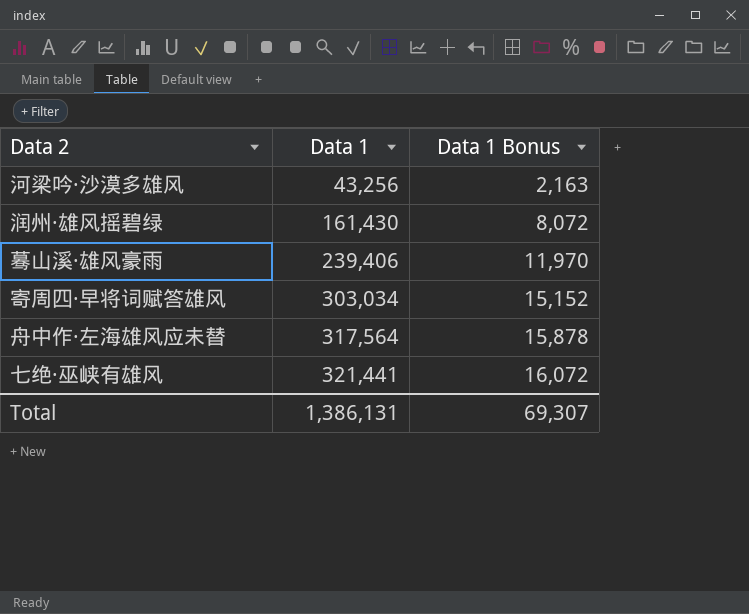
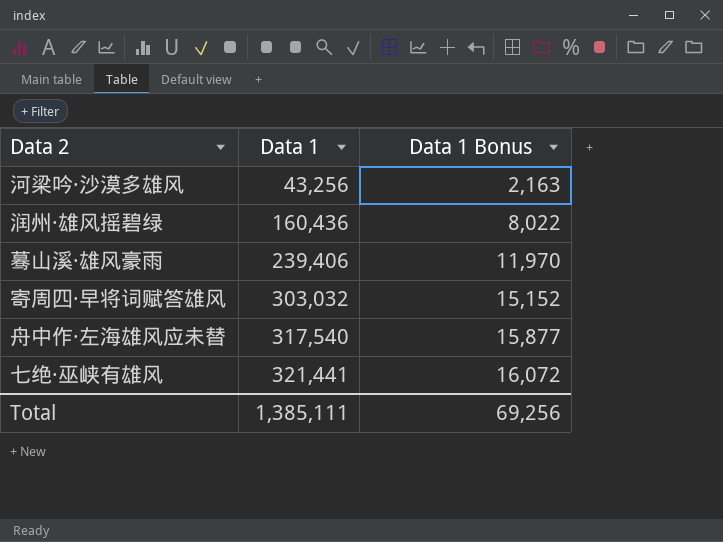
润州·雄风摇碧绿 | Data 1: 161,430 -> 160,436
润州·雄风摇碧绿 | Data 1 Bonus: 8,072 -> 8,022
寄周四·早将词赋答雄风 | Data 1: 303,034 -> 303,032
舟中作·左海雄风应未替 | Data 1: 317,564 -> 317,540
舟中作·左海雄风应未替 | Data 1 Bonus: 15,878 -> 15,877
Total | Data 1: 1,386,131 -> 1,385,111
Total | Data 1 Bonus: 69,307 -> 69,256

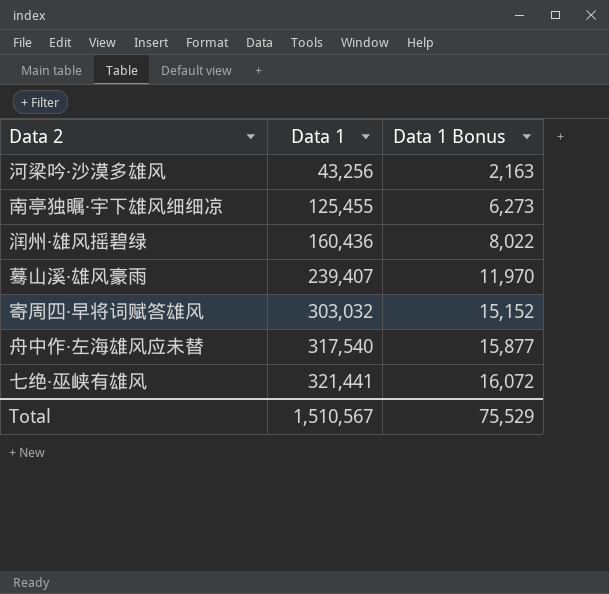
row 南亭独瞩·宇下雄风细细凉: none -> 125,455 | 6,273
蓦山溪·雄风豪雨 | Data 1: 239,406 -> 239,407
Total | Data 1: 1,385,111 -> 1,510,567
Total | Data 1 Bonus: 69,256 -> 75,529

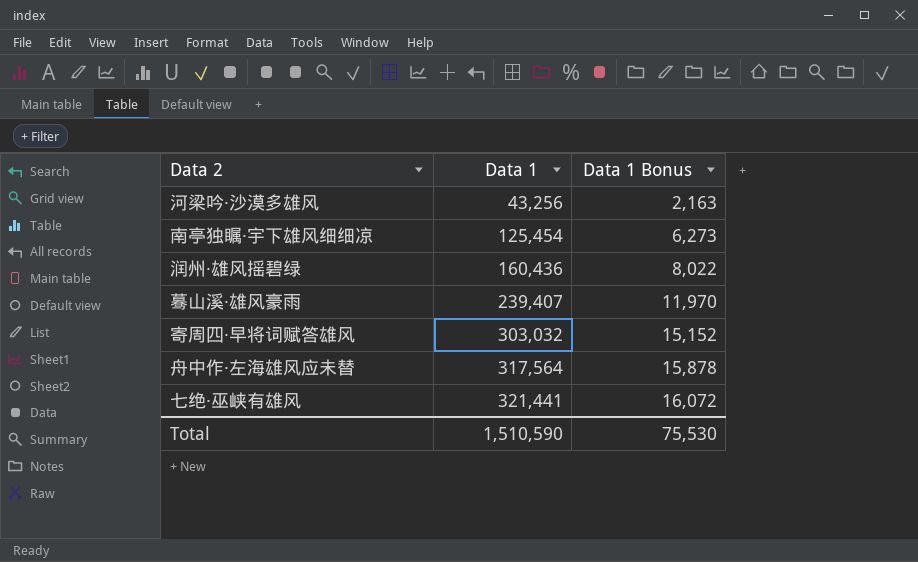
南亭独瞩·宇下雄风细细凉 | Data 1: 125,455 -> 125,454
舟中作·左海雄风应未替 | Data 1: 317,540 -> 317,564
舟中作·左海雄风应未替 | Data 1 Bonus: 15,877 -> 15,878
Total | Data 1: 1,510,567 -> 1,510,590
Total | Data 1 Bonus: 75,529 -> 75,530

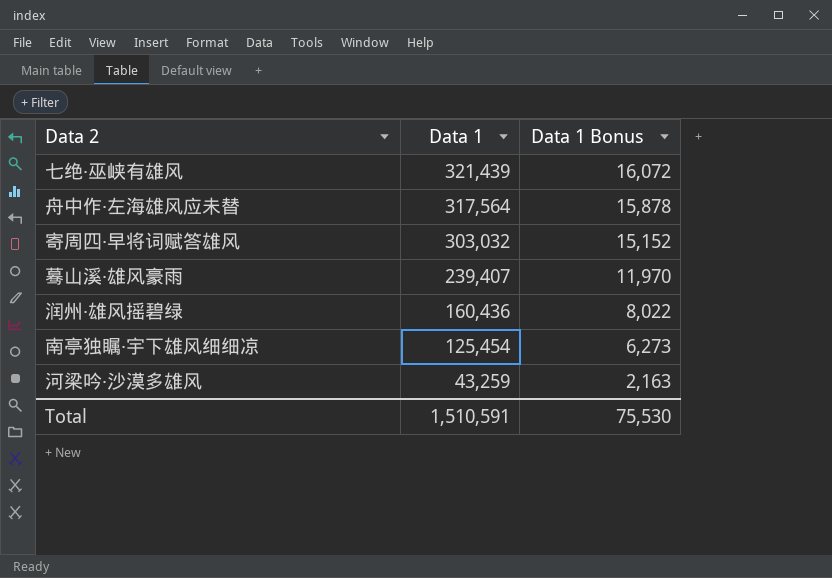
row order: Data 1 ascending -> Data 1 descending
七绝·巫峡有雄风 | Data 1: 321,441 -> 321,439
河梁吟·沙漠多雄风 | Data 1: 43,256 -> 43,259
Total | Data 1: 1,510,590 -> 1,510,591

